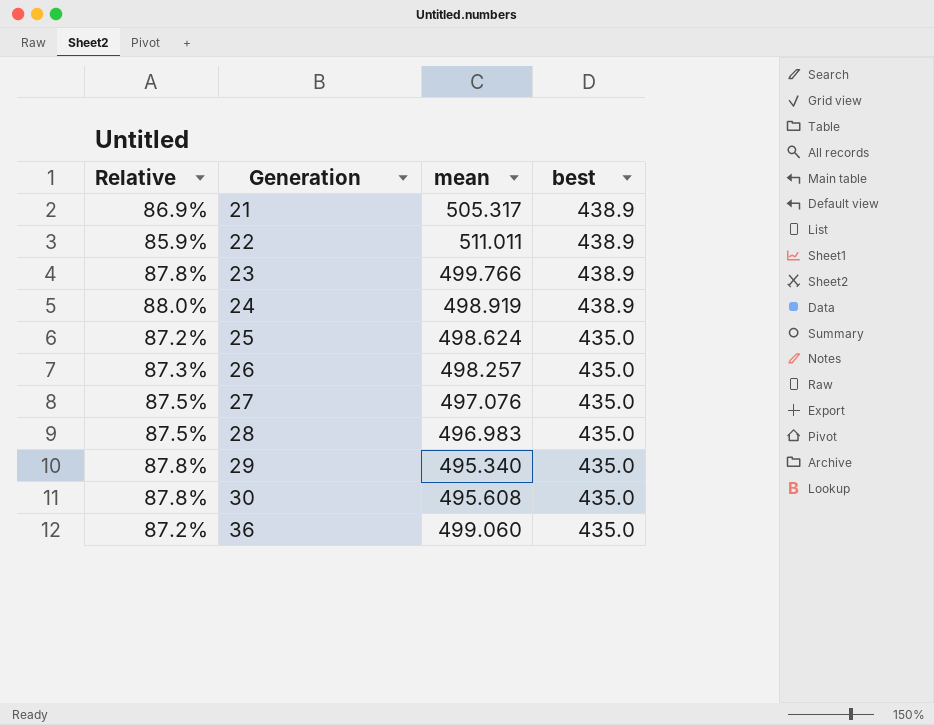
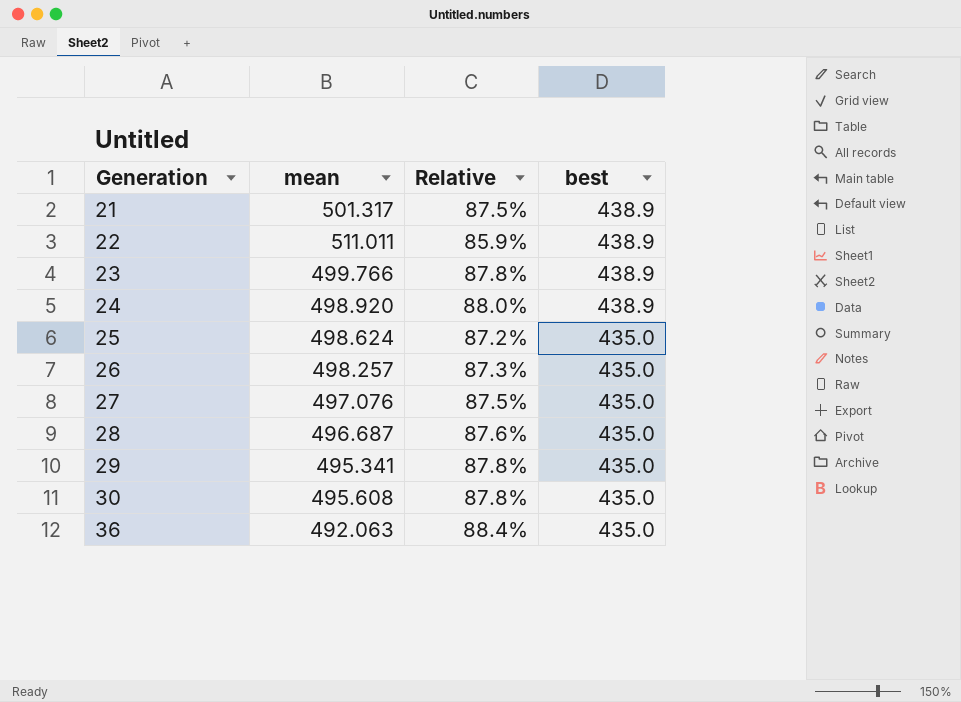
column Relative | position: 1 -> 3
21 | mean: 505.317 -> 501.317
21 | Relative: 86.9% -> 87.5%
24 | mean: 498.919 -> 498.920
28 | mean: 496.983 -> 496.687
28 | Relative: 87.5% -> 87.6%
29 | mean: 495.340 -> 495.341
36 | mean: 499.060 -> 492.063
36 | Relative: 87.2% -> 88.4%

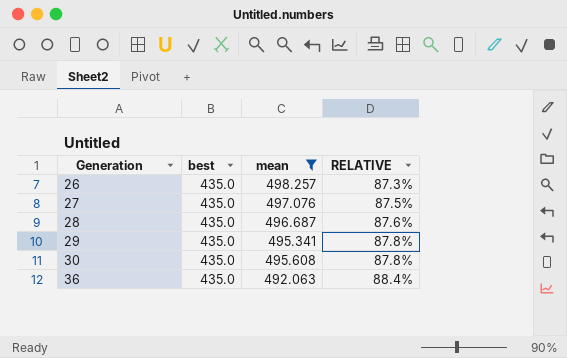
filter: none -> mean <= 498.257
column best | position: 4 -> 2
column name: Relative -> RELATIVE

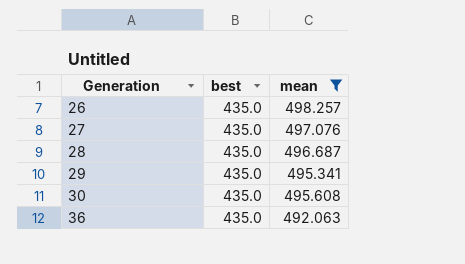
column RELATIVE | formula: [best] / [mean] -> none

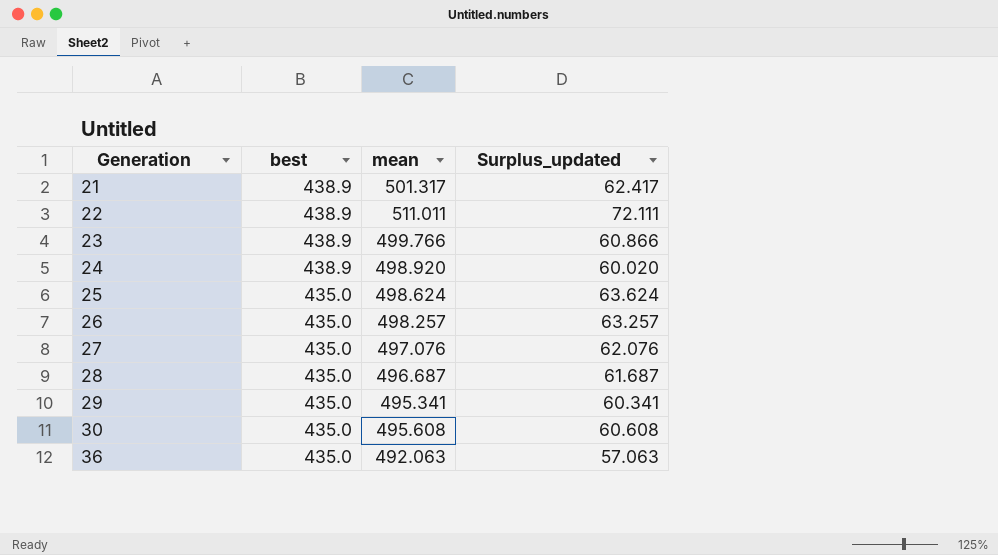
filter: mean <= 498.257 -> none
column Surplus_updated | formula: none -> [mean] - [best]

